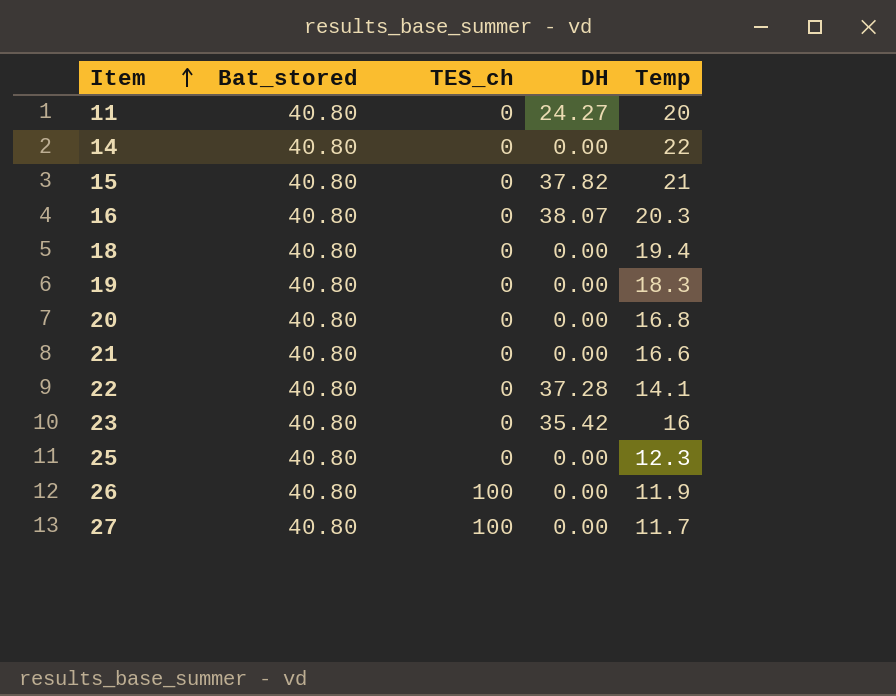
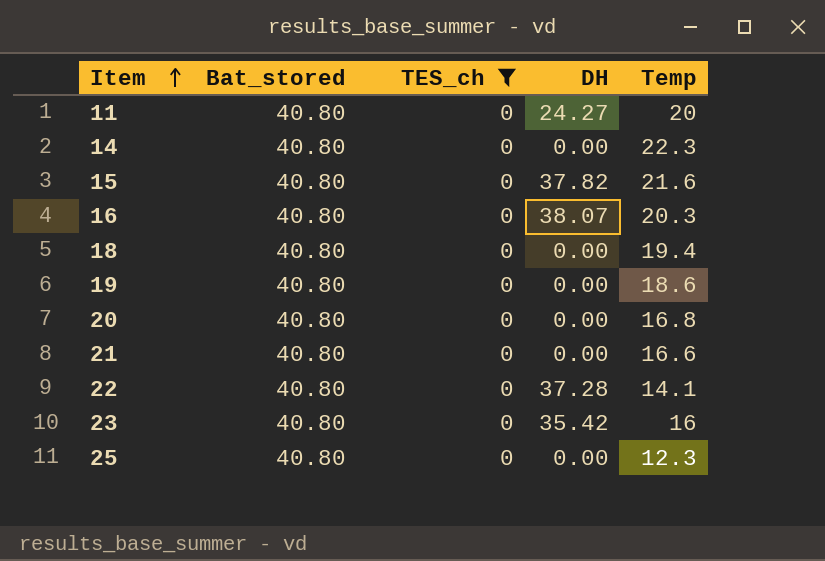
filter: none -> TES_ch = 0
14 | Temp: 22 -> 22.3
15 | Temp: 21 -> 21.6
19 | Temp: 18.3 -> 18.6

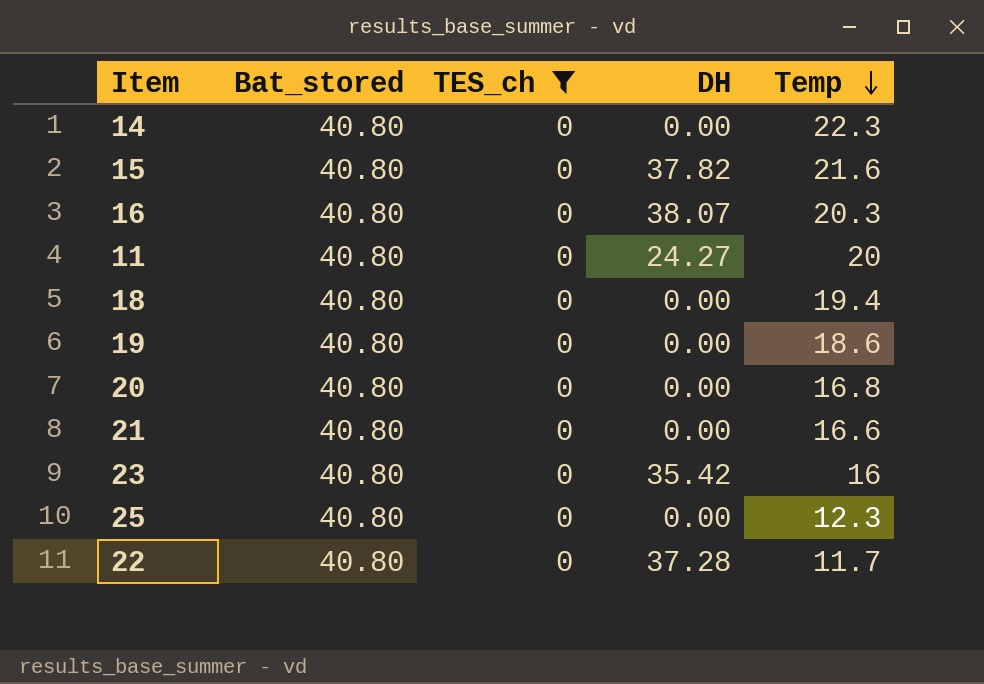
row order: Item ascending -> Temp descending
22 | Temp: 14.1 -> 11.7

